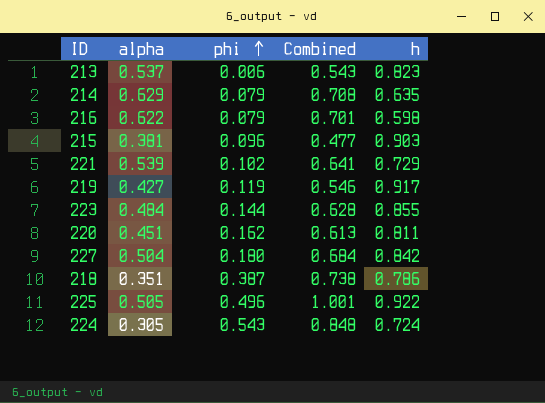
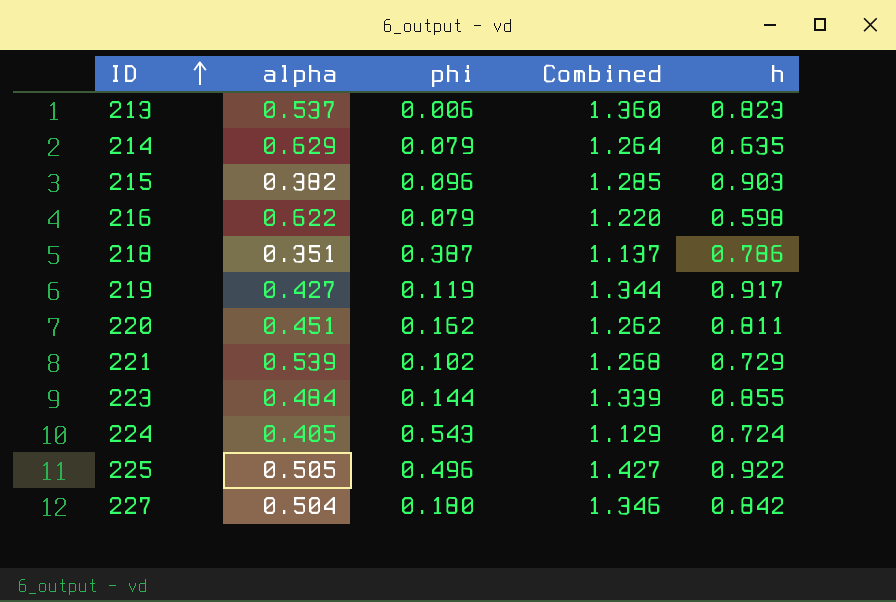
row order: phi ascending -> ID ascending
column Combined | formula: [alpha] + [phi] -> [alpha] + [h]
215 | alpha: 0.381 -> 0.382
224 | alpha: 0.305 -> 0.405

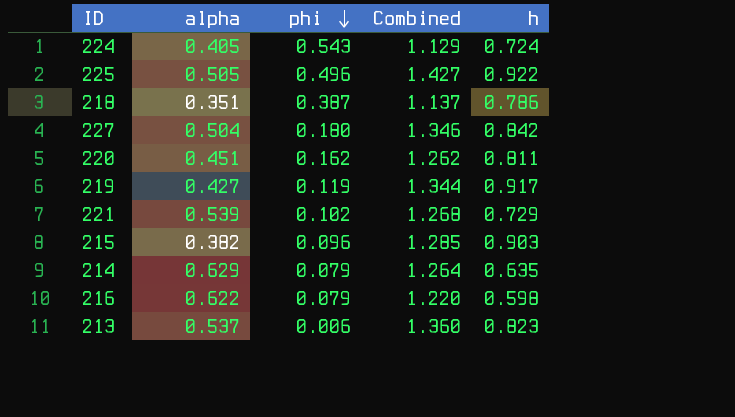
row order: ID ascending -> phi descending
row 223: 0.484 | 0.144 | 1.339 | 0.855 -> none

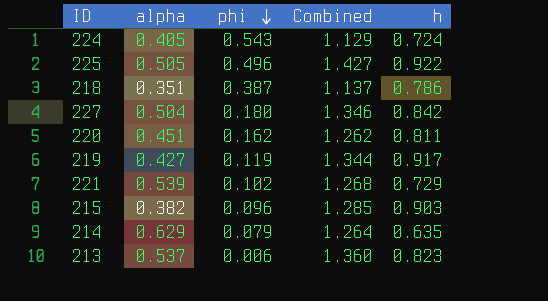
row 216: 0.622 | 0.079 | 1.220 | 0.598 -> none

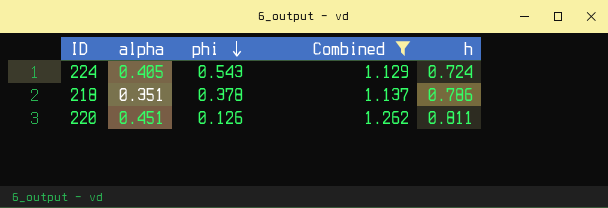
filter: none -> Combined <= 1.262
218 | phi: 0.387 -> 0.378
220 | phi: 0.162 -> 0.126

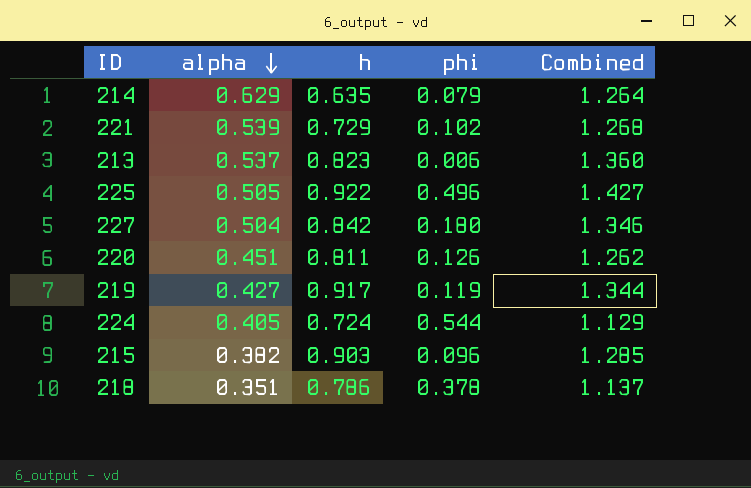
filter: Combined <= 1.262 -> none
row order: phi descending -> alpha descending
column h | position: 5 -> 3
224 | phi: 0.543 -> 0.544

